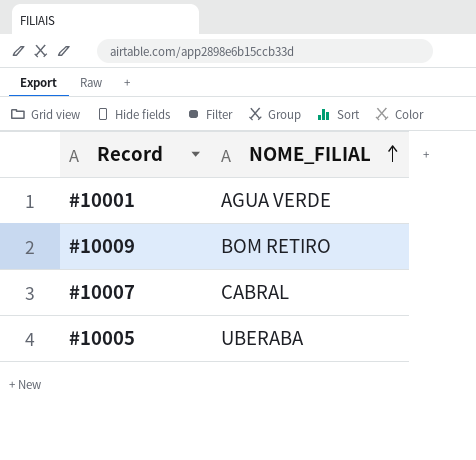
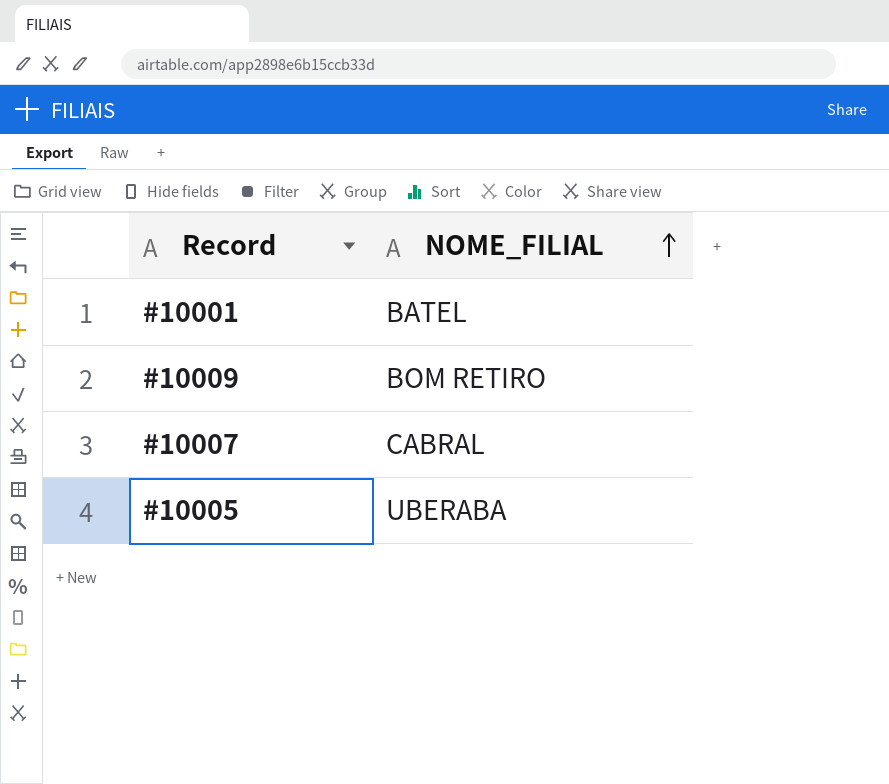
#10001 | NOME_FILIAL: AGUA VERDE -> BATEL

